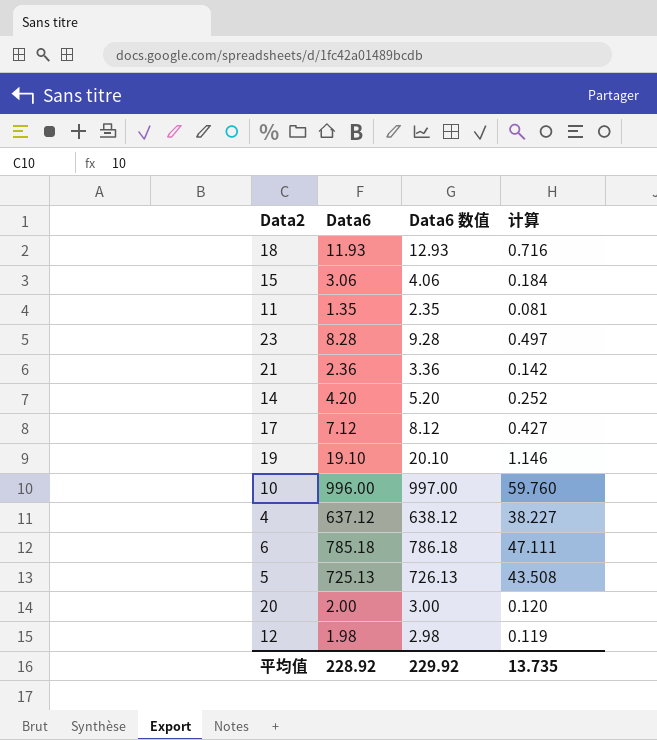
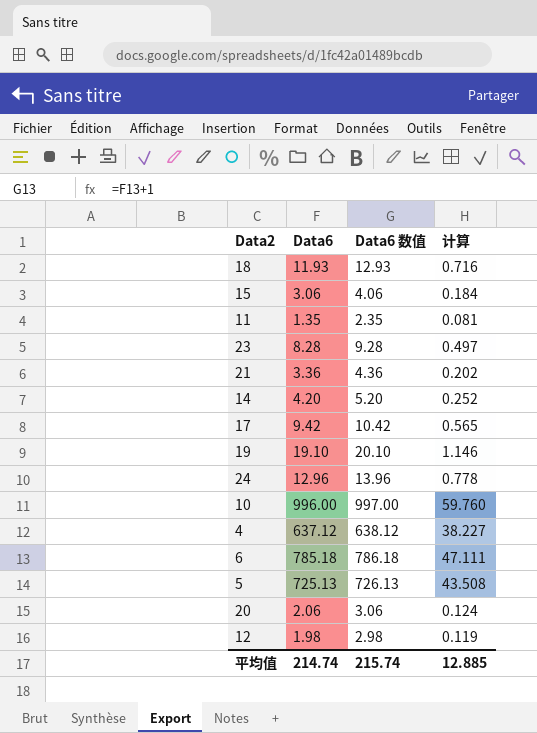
21 | Data6: 2.36 -> 3.36
21 | Data6 数值: 3.36 -> 4.36
21 | 计算: 0.142 -> 0.202
17 | Data6: 7.12 -> 9.42
17 | Data6 数值: 8.12 -> 10.42
17 | 计算: 0.427 -> 0.565
row 24: none -> 12.96 | 13.96 | 0.778
20 | Data6: 2.00 -> 2.06
20 | Data6 数值: 3.00 -> 3.06
20 | 计算: 0.120 -> 0.124
平均值 | Data6: 228.92 -> 214.74
平均值 | Data6 数值: 229.92 -> 215.74
平均值 | 计算: 13.735 -> 12.885

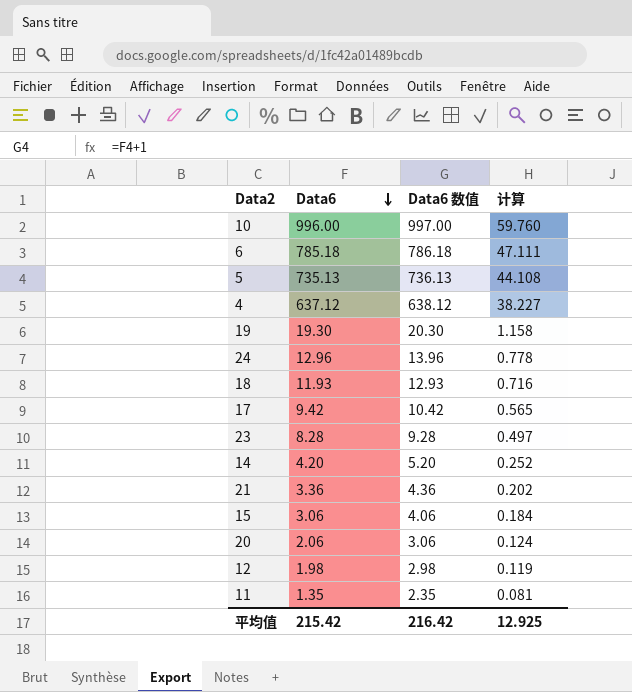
row order: none -> Data6 descending
5 | Data6: 725.13 -> 735.13
5 | Data6 数值: 726.13 -> 736.13
5 | 计算: 43.508 -> 44.108
19 | Data6: 19.10 -> 19.30
19 | Data6 数值: 20.10 -> 20.30
19 | 计算: 1.146 -> 1.158
平均值 | Data6: 214.74 -> 215.42
平均值 | Data6 数值: 215.74 -> 216.42
平均值 | 计算: 12.885 -> 12.925

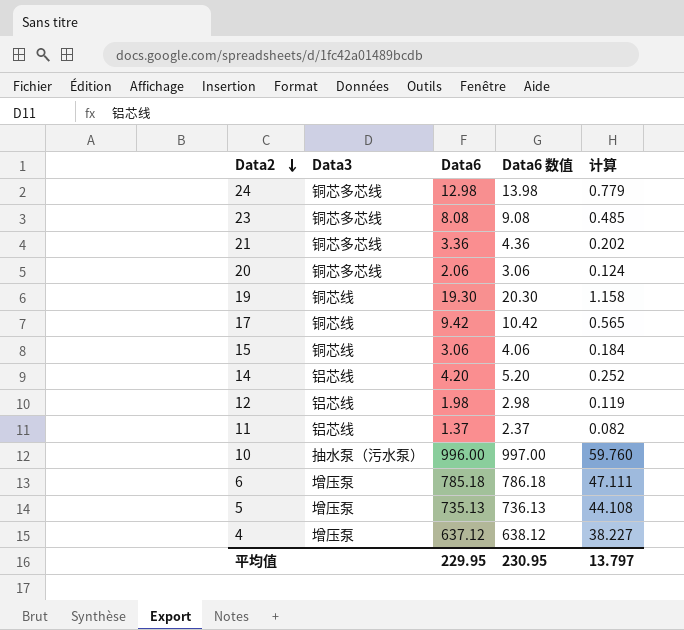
row order: Data6 descending -> Data2 descending
column Data3 | position: none -> 2
row 18: 11.93 | 12.93 | 0.716 -> none
24 | Data6: 12.96 -> 12.98
24 | Data6 数值: 13.96 -> 13.98
24 | 计算: 0.778 -> 0.779
23 | Data6: 8.28 -> 8.08
23 | Data6 数值: 9.28 -> 9.08
23 | 计算: 0.497 -> 0.485
11 | Data6: 1.35 -> 1.37
11 | Data6 数值: 2.35 -> 2.37
11 | 计算: 0.081 -> 0.082
平均值 | Data6: 215.42 -> 229.95
平均值 | Data6 数值: 216.42 -> 230.95
平均值 | 计算: 12.925 -> 13.797

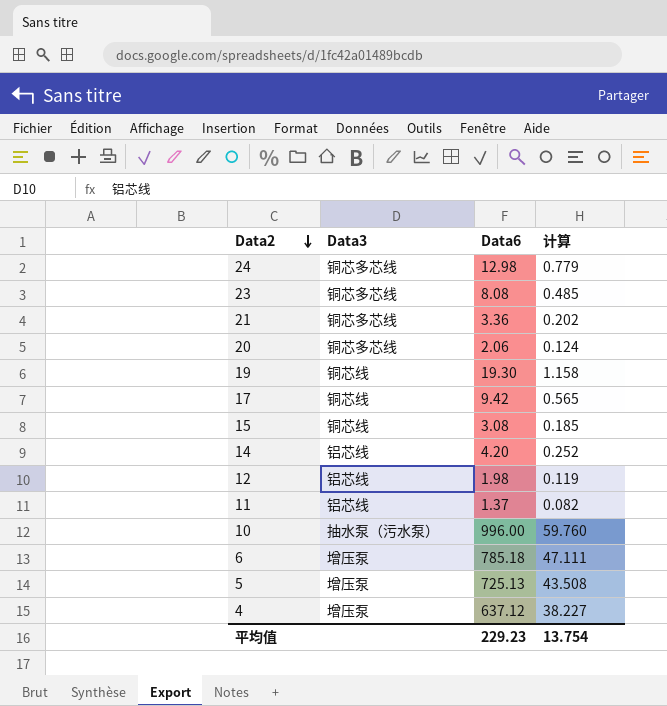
column Data6 数值 | formula: [Data6] + 1 -> none
15 | Data6: 3.06 -> 3.08
15 | 计算: 0.184 -> 0.185
5 | Data6: 735.13 -> 725.13
5 | 计算: 44.108 -> 43.508
平均值 | Data6: 229.95 -> 229.23
平均值 | 计算: 13.797 -> 13.754

